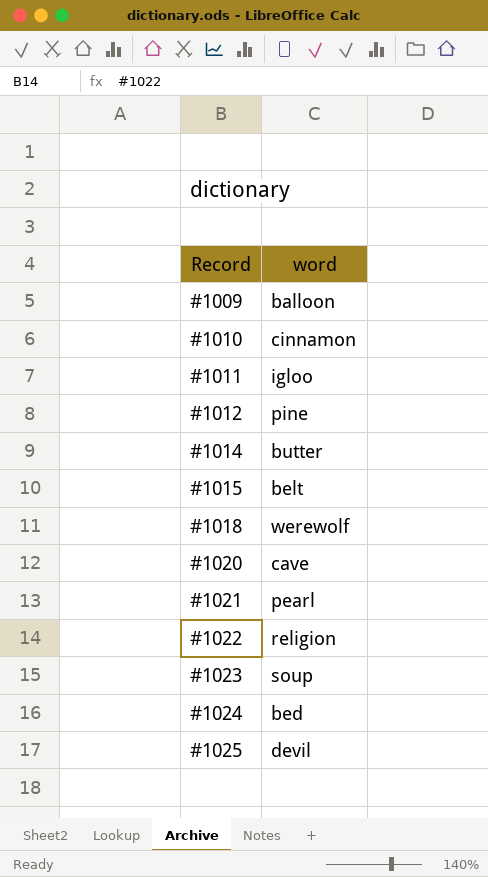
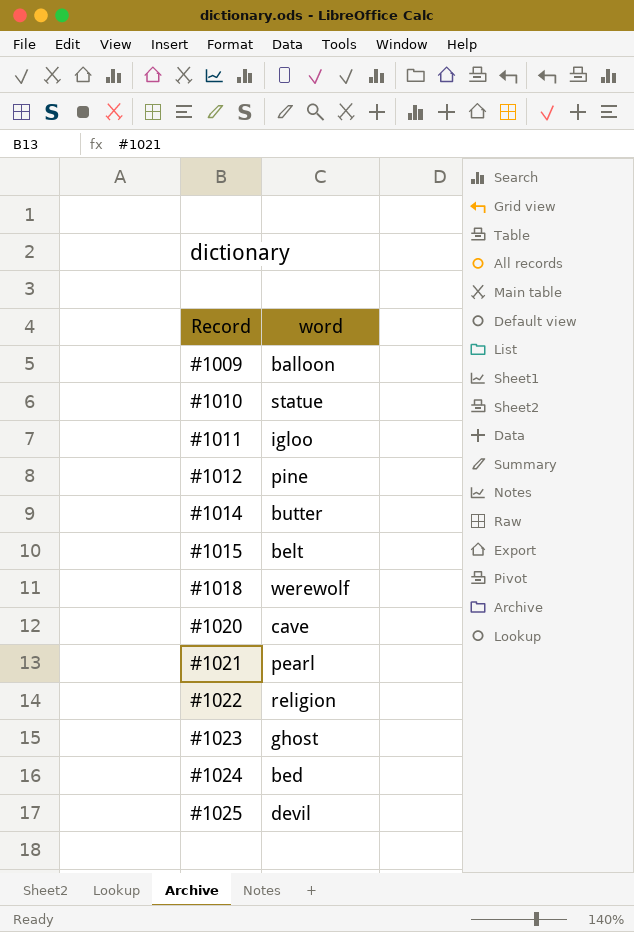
#1010 | word: cinnamon -> statue
#1023 | word: soup -> ghost

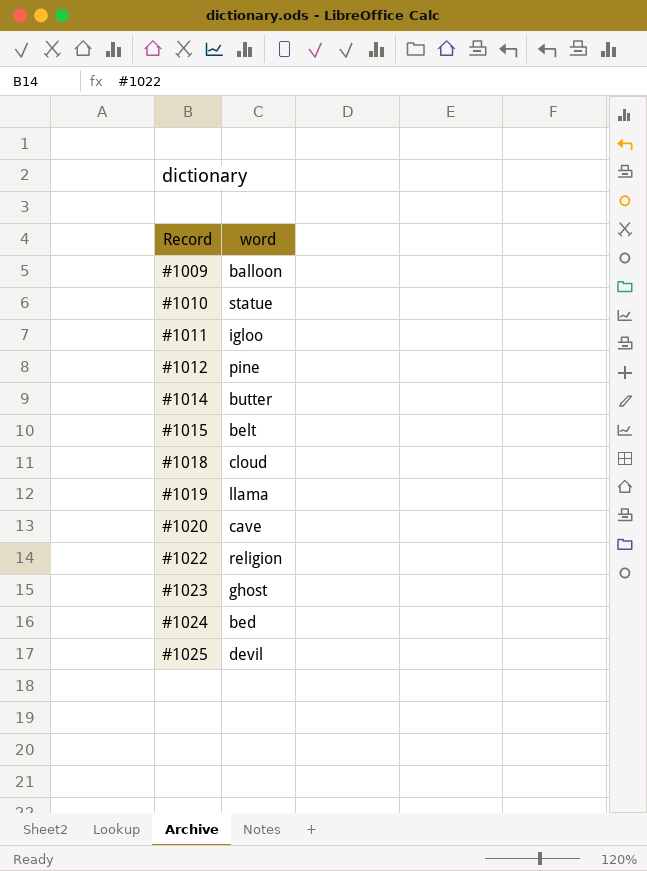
row #1021: pearl -> none
#1018 | word: werewolf -> cloud
row #1019: none -> llama

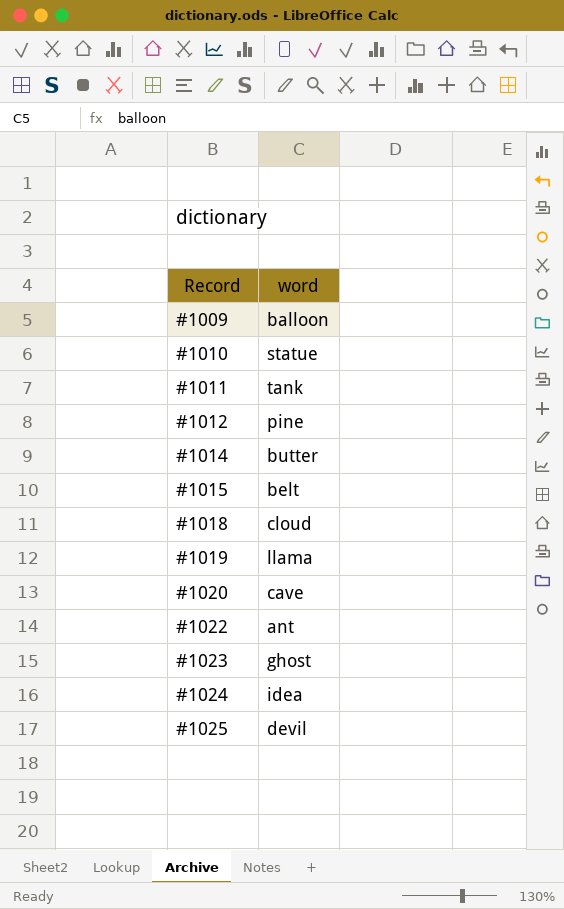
#1011 | word: igloo -> tank
#1022 | word: religion -> ant
#1024 | word: bed -> idea

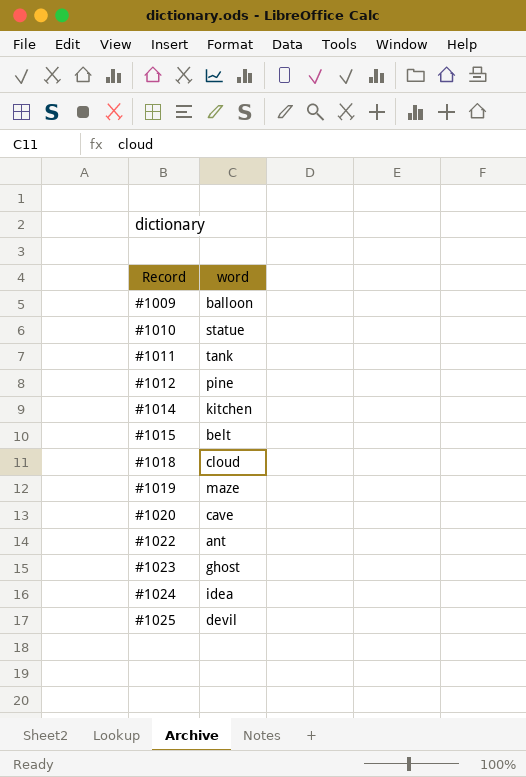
#1014 | word: butter -> kitchen
#1019 | word: llama -> maze

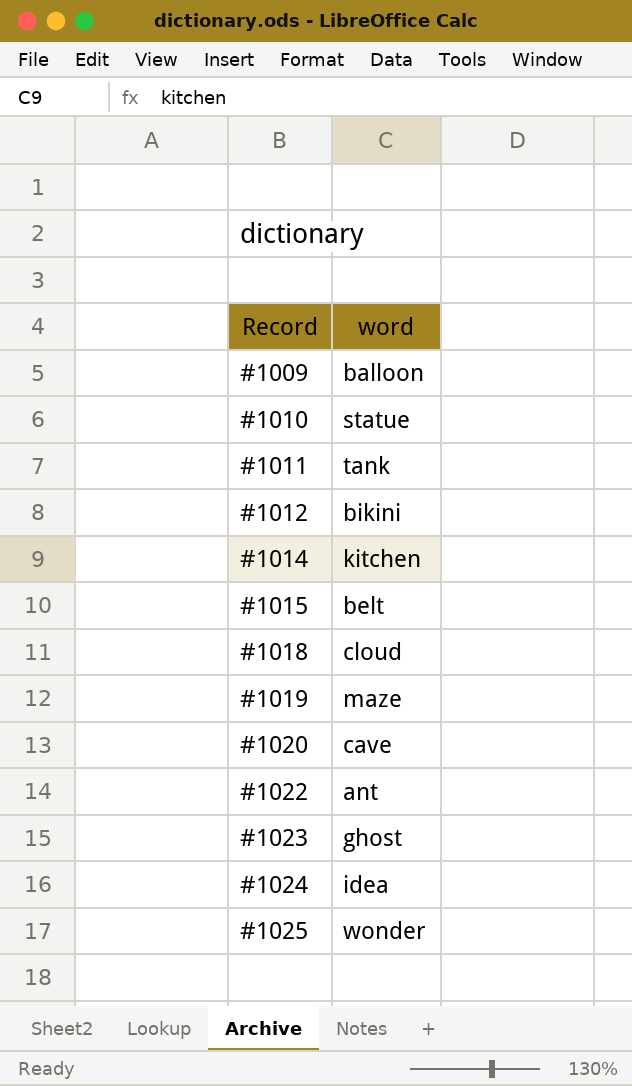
#1012 | word: pine -> bikini
#1025 | word: devil -> wonder

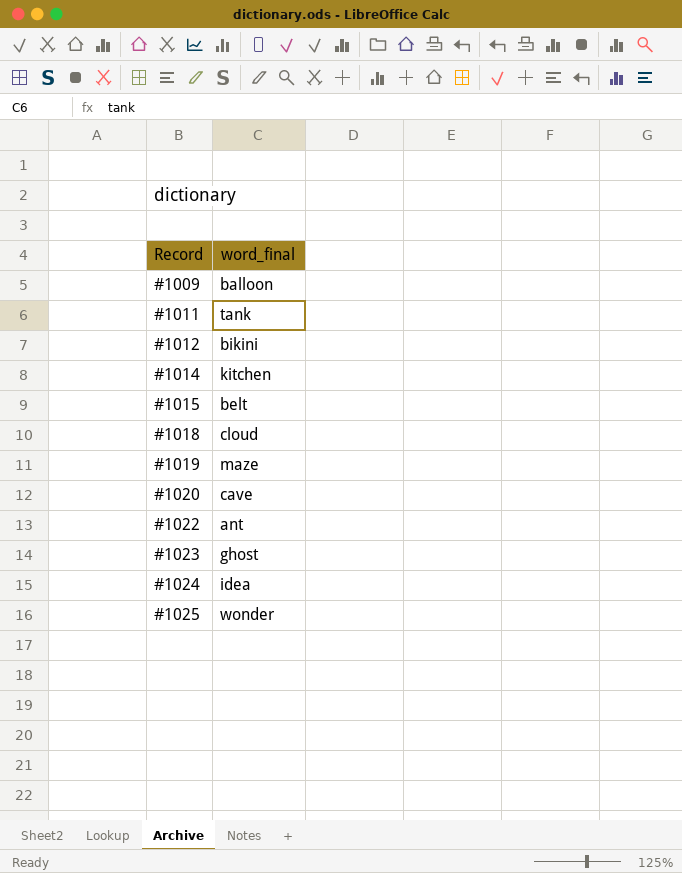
column name: word -> word_final
row #1010: statue -> none

